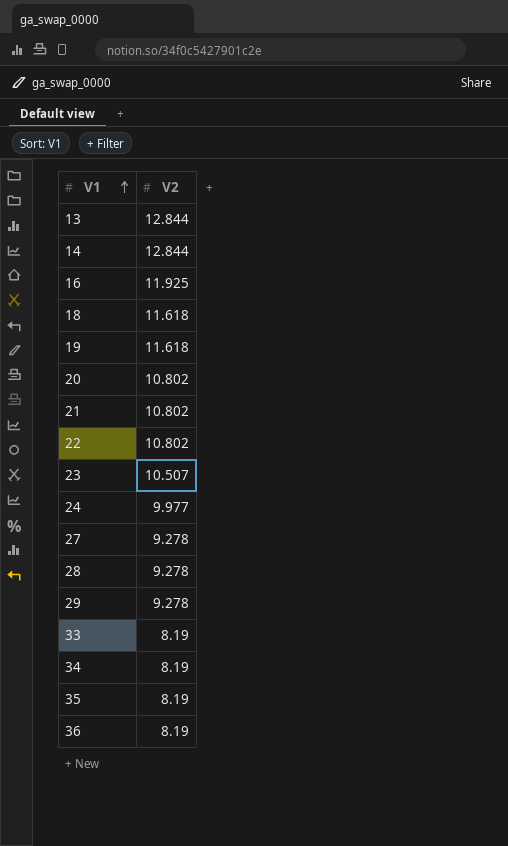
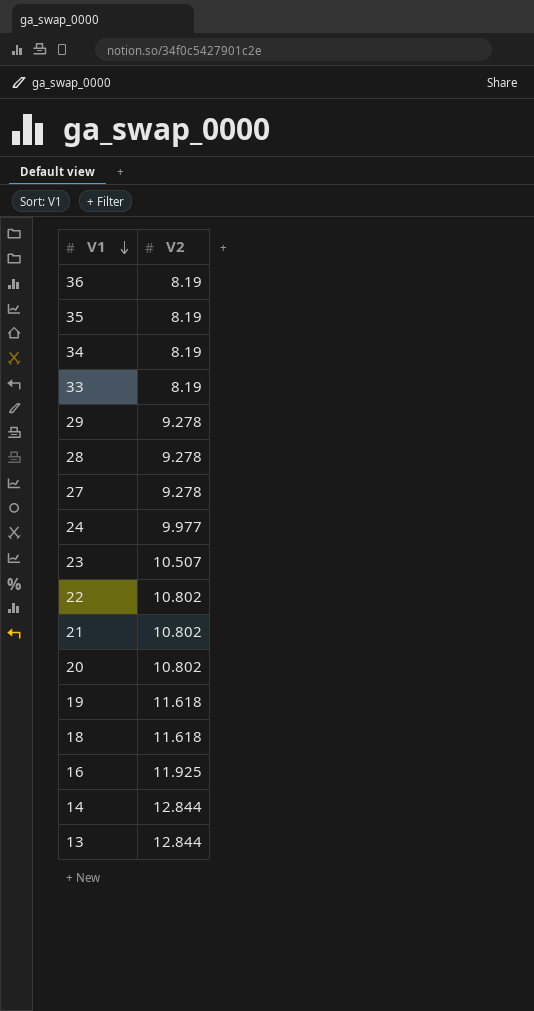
row order: V1 ascending -> V1 descending

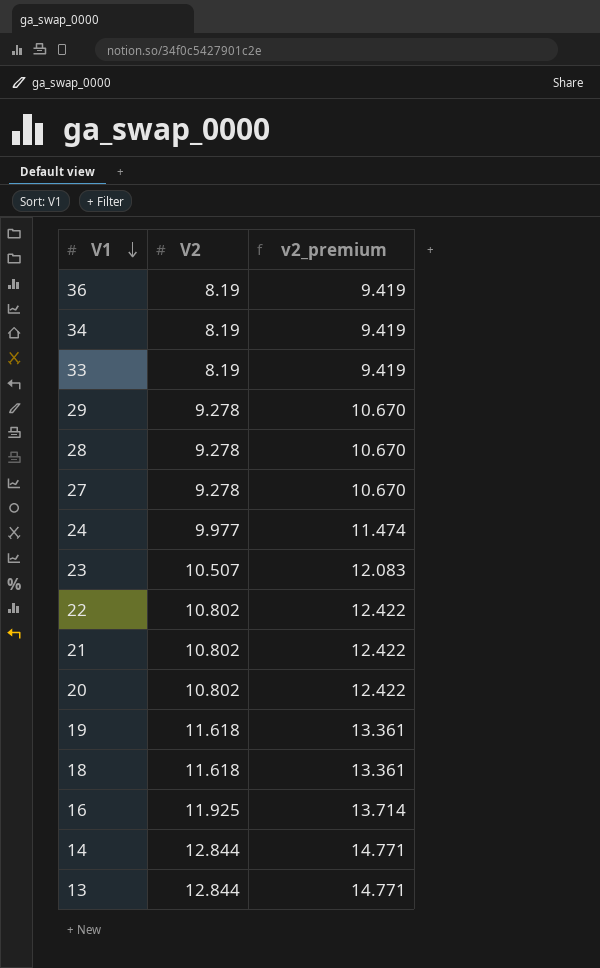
column v2_premium | formula: none -> [V2] * 1.15
row 35: 8.19 -> none

